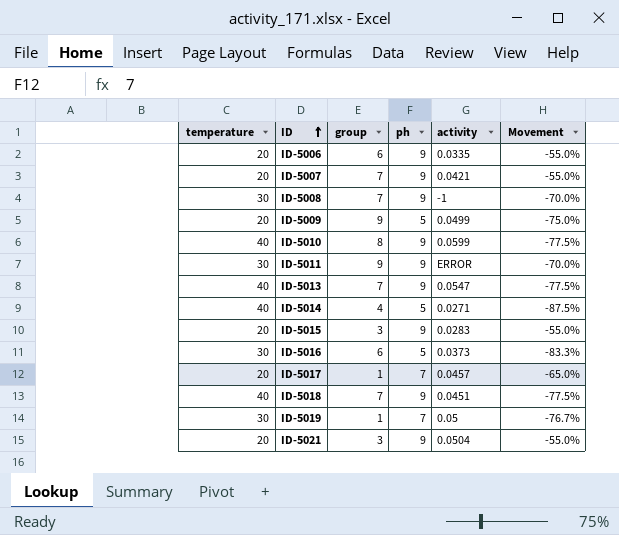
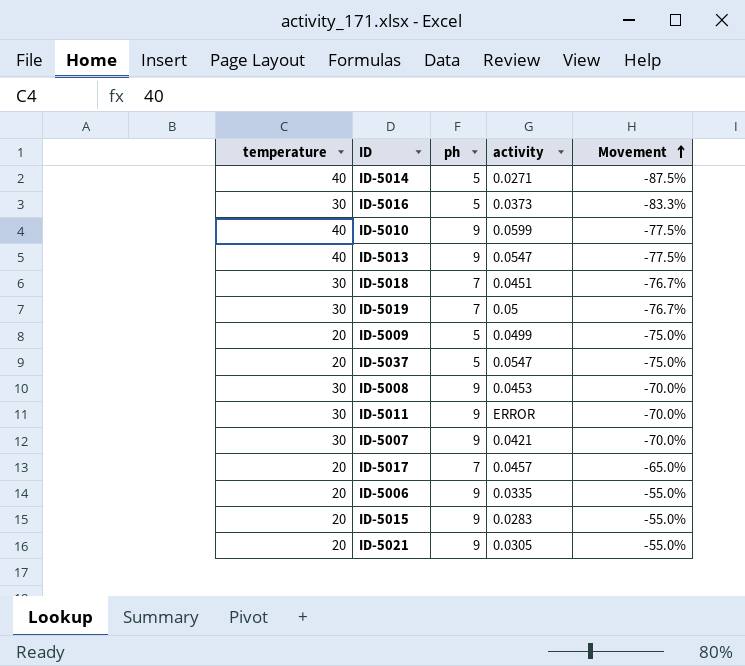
row order: ID ascending -> Movement ascending
column group | position: 3 -> none
ID-5018 | temperature: 40 -> 30
ID-5018 | ph: 9 -> 7
ID-5018 | Movement: -77.5% -> -76.7%
row ID-5037: none -> 20 | 5 | 0.0547 | -75.0%
ID-5008 | activity: -1 -> 0.0453
ID-5007 | temperature: 20 -> 30
ID-5007 | Movement: -55.0% -> -70.0%
ID-5021 | activity: 0.0504 -> 0.0305

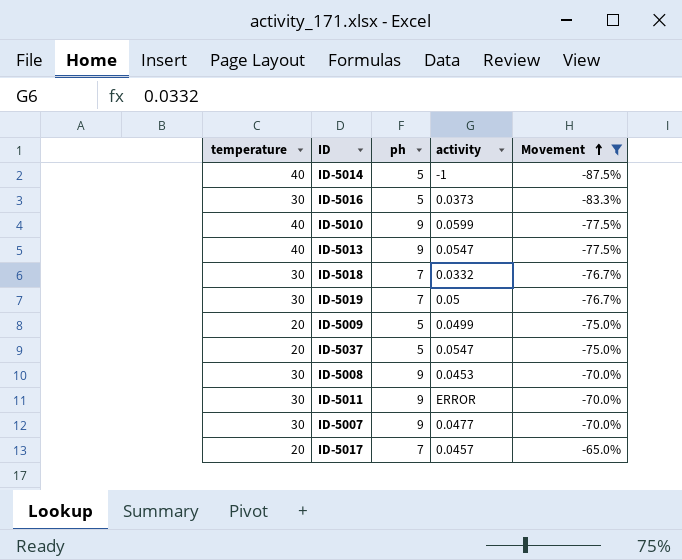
filter: none -> Movement != -55.0%
ID-5014 | activity: 0.0271 -> -1
ID-5018 | activity: 0.0451 -> 0.0332
ID-5007 | activity: 0.0421 -> 0.0477

